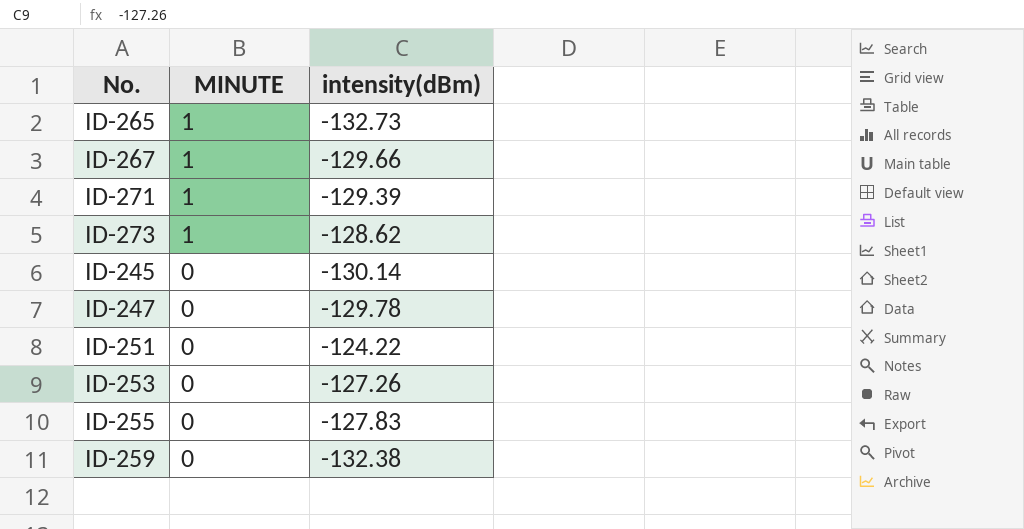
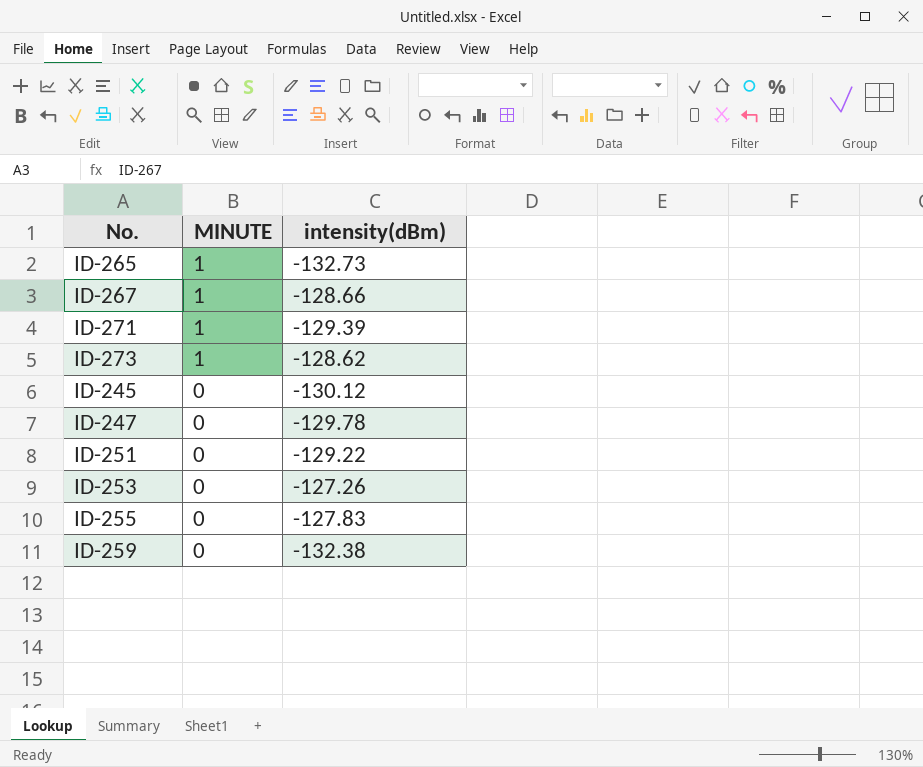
ID-267 | intensity(dBm): -129.66 -> -128.66
ID-245 | intensity(dBm): -130.14 -> -130.12
ID-251 | intensity(dBm): -124.22 -> -129.22

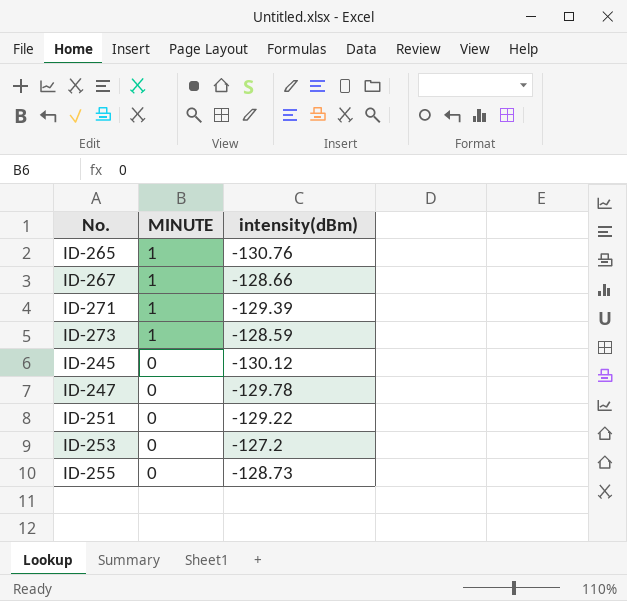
row ID-259: 0 | -132.38 -> none
ID-265 | intensity(dBm): -132.73 -> -130.76
ID-273 | intensity(dBm): -128.62 -> -128.59
ID-253 | intensity(dBm): -127.26 -> -127.2
ID-255 | intensity(dBm): -127.83 -> -128.73

